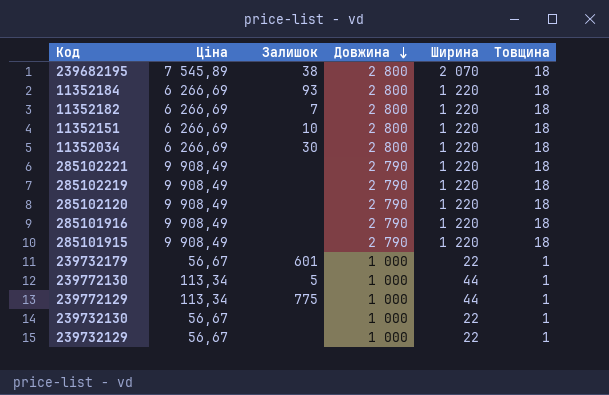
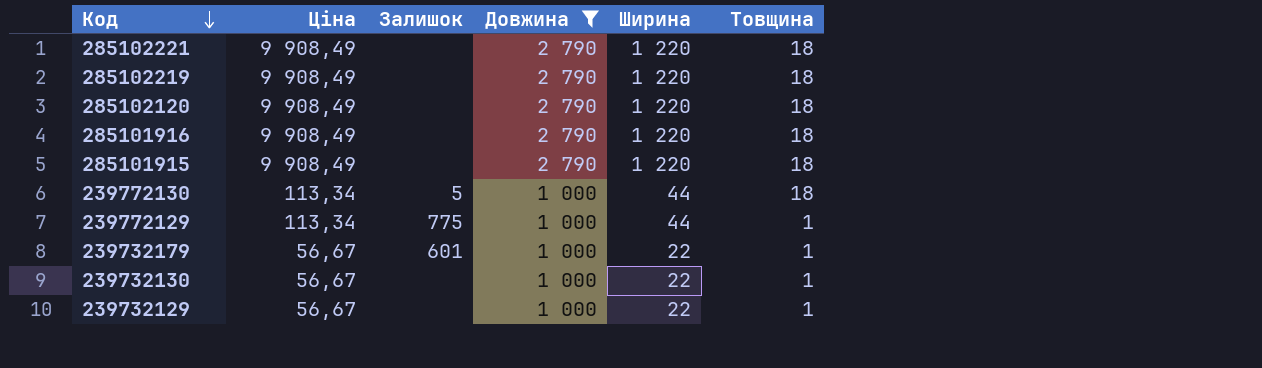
filter: none -> Довжина != 2 800
row order: Довжина descending -> Код descending
239772130 | Товщина: 1 -> 18

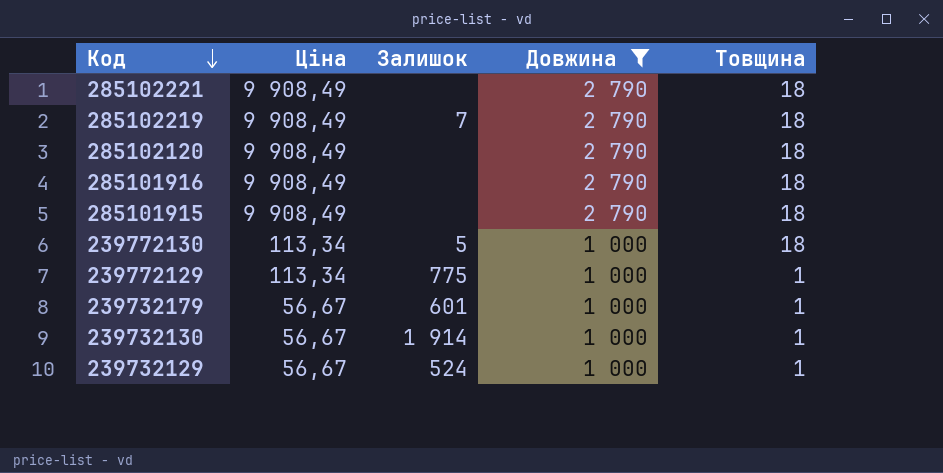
column Ширина | position: 5 -> none
285102219 | Залишок: none -> 7
239732130 | Залишок: none -> 1 914
239732129 | Залишок: none -> 524

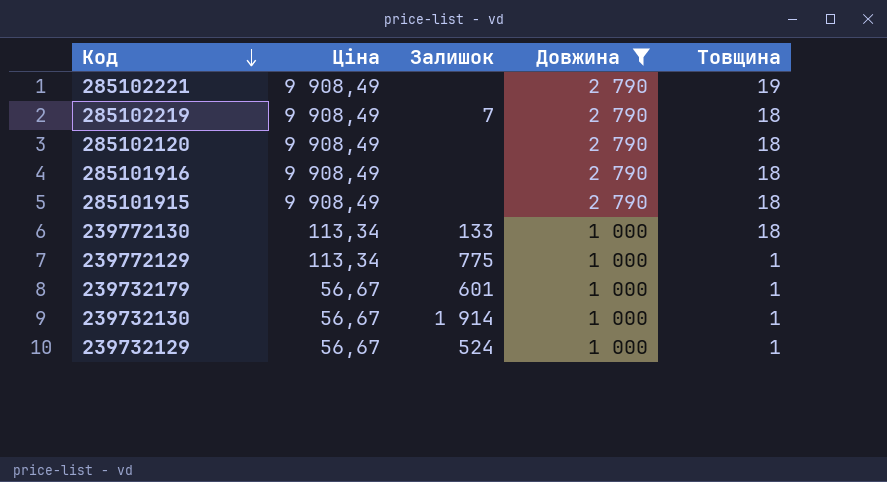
285102221 | Товщина: 18 -> 19
239772130 | Залишок: 5 -> 133

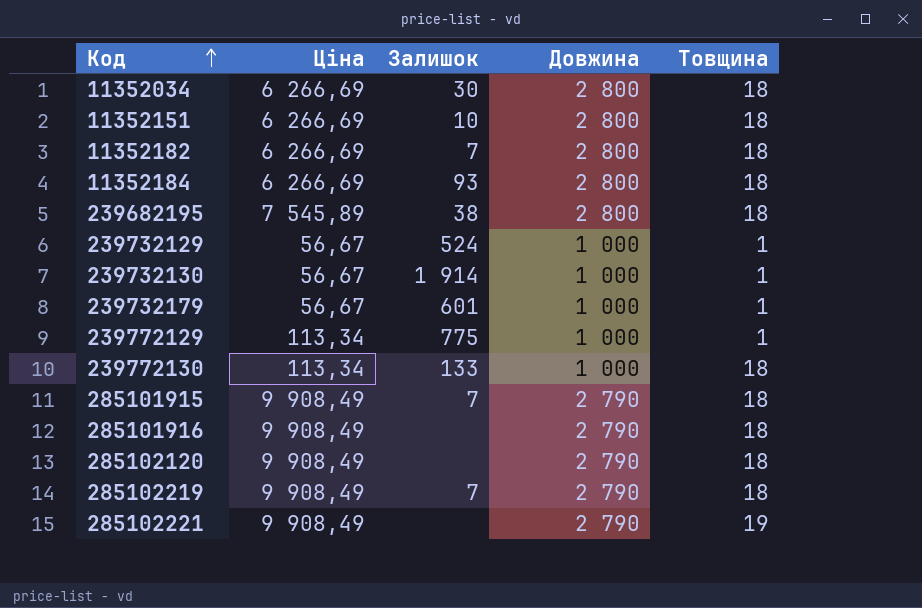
filter: Довжина != 2 800 -> none
row order: Код descending -> Код ascending
285101915 | Залишок: none -> 7

